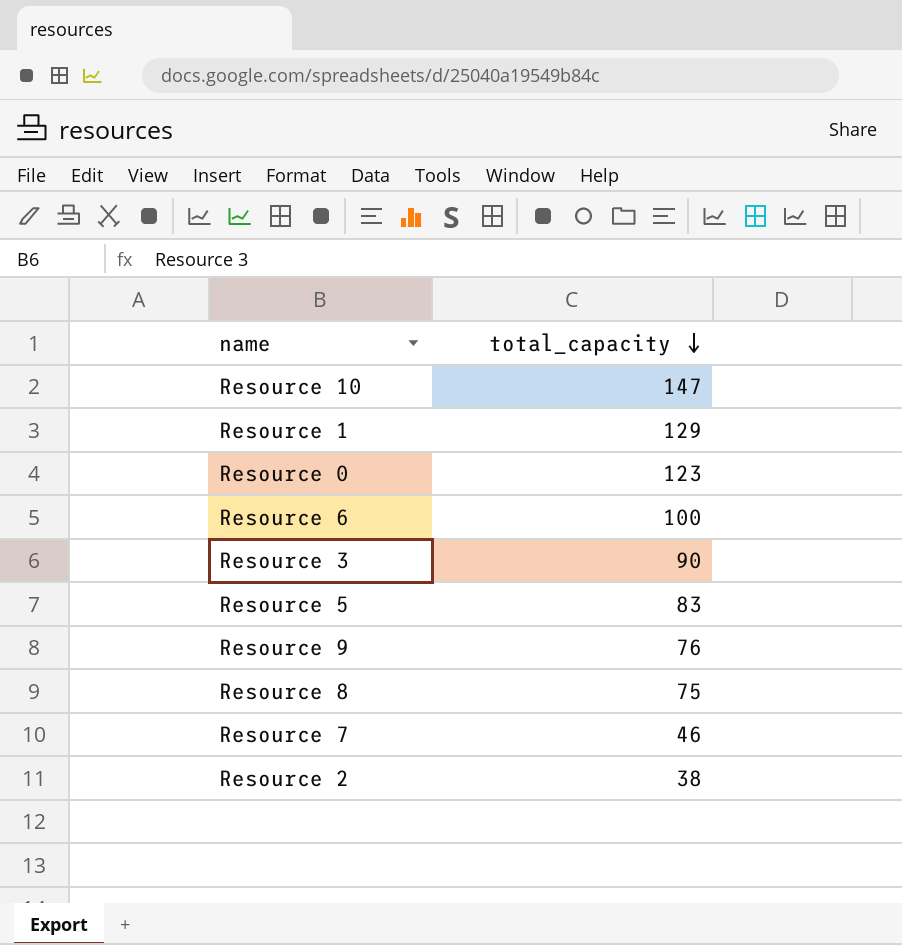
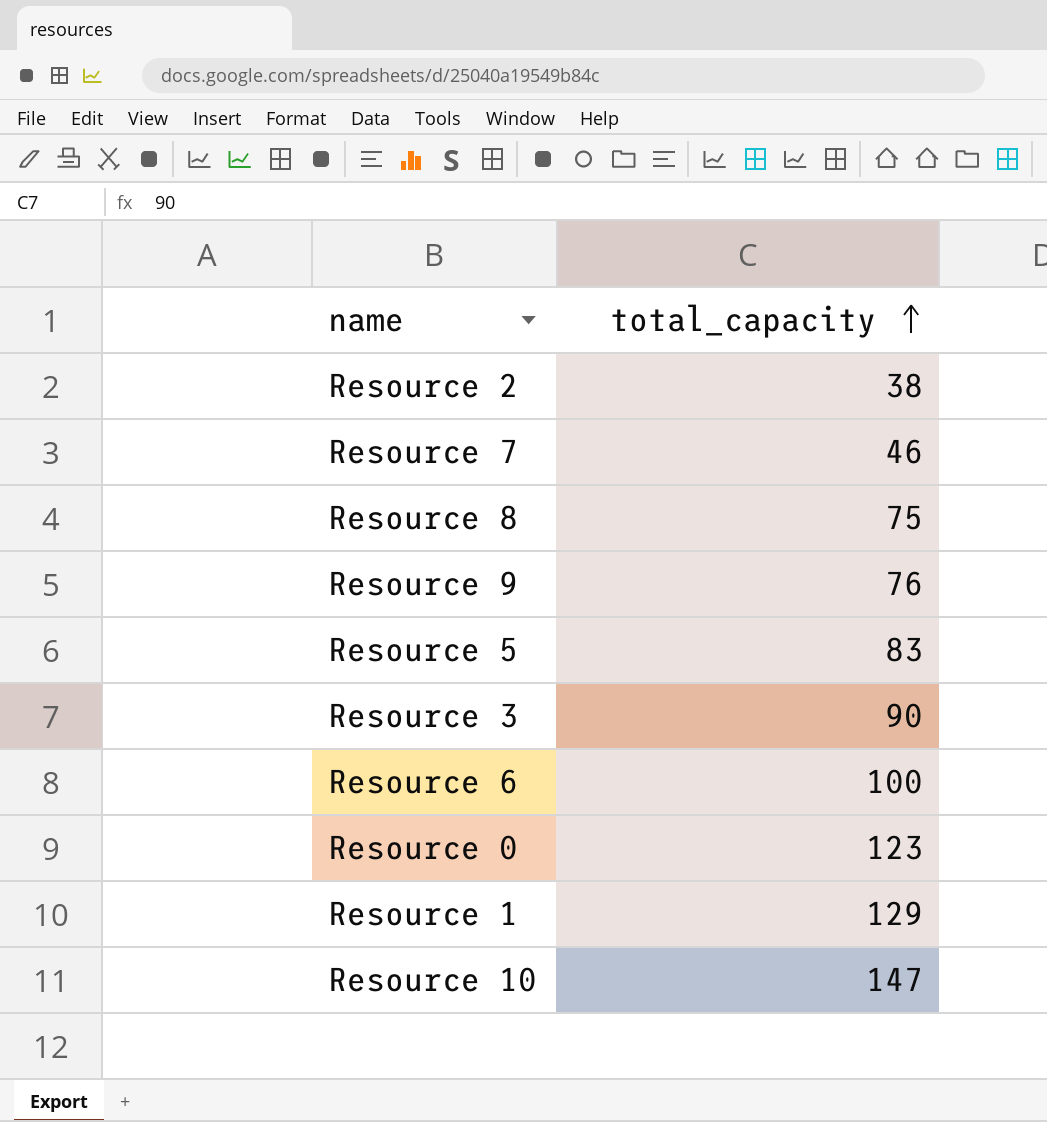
row order: total_capacity descending -> total_capacity ascending

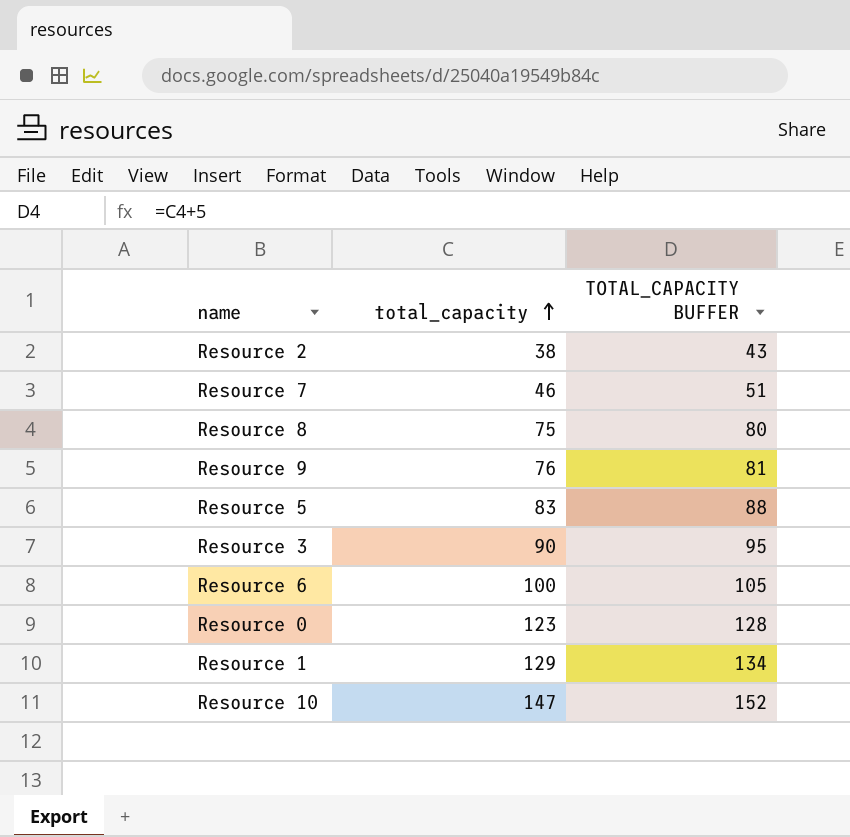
column TOTAL_CAPACITY BUFFER | formula: none -> [total_capacity] + 5

